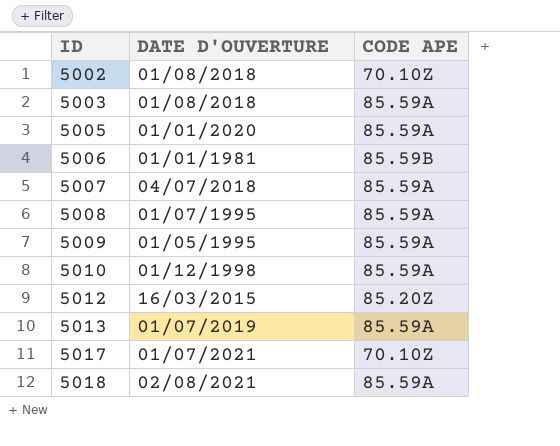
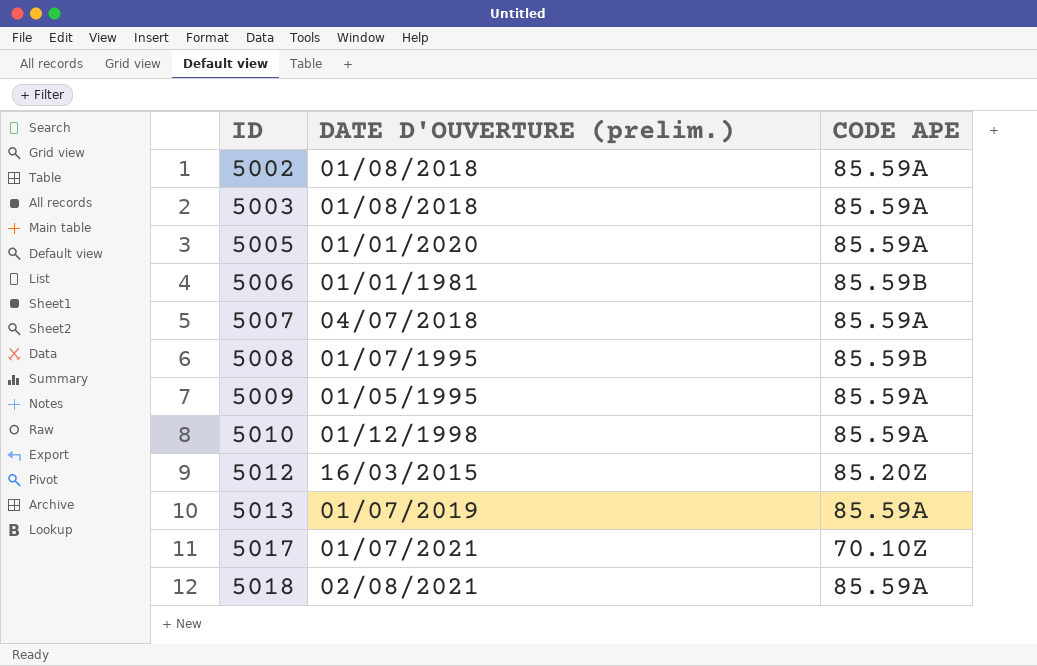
column name: DATE D'OUVERTURE -> DATE D'OUVERTURE (prelim.)
5002 | CODE APE: 70.10Z -> 85.59A
5008 | CODE APE: 85.59A -> 85.59B

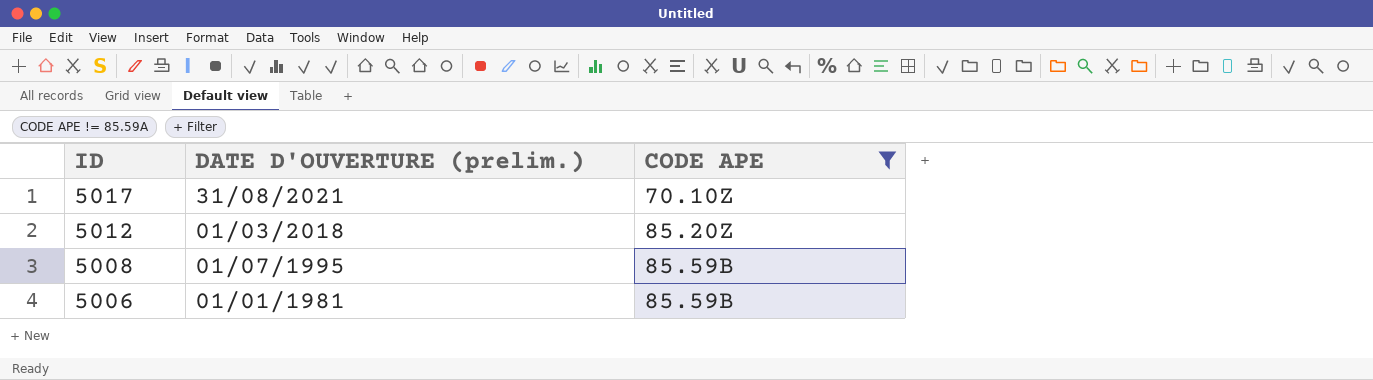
filter: none -> CODE APE != 85.59A
row order: ID ascending -> ID descending
5017 | DATE D'OUVERTURE (prelim.): 01/07/2021 -> 31/08/2021
5012 | DATE D'OUVERTURE (prelim.): 16/03/2015 -> 01/03/2018

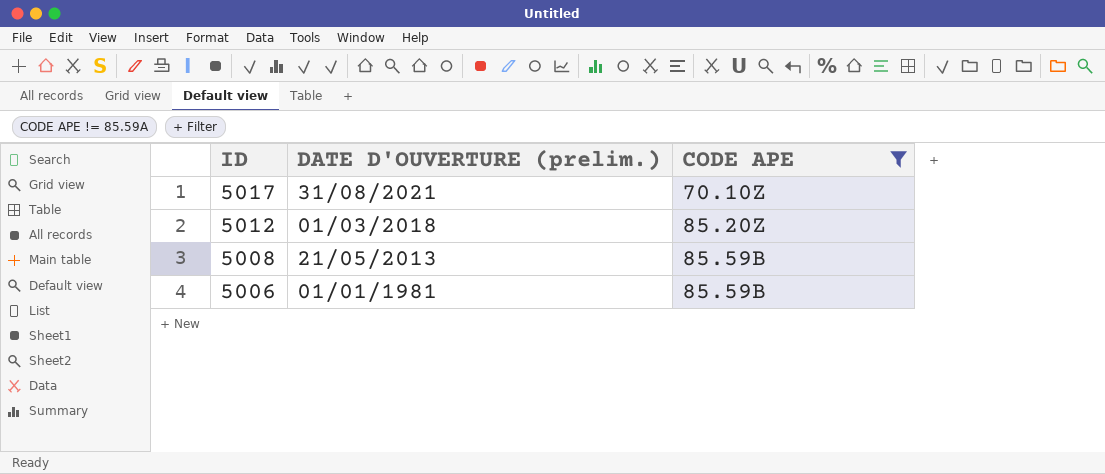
5008 | DATE D'OUVERTURE (prelim.): 01/07/1995 -> 21/05/2013

